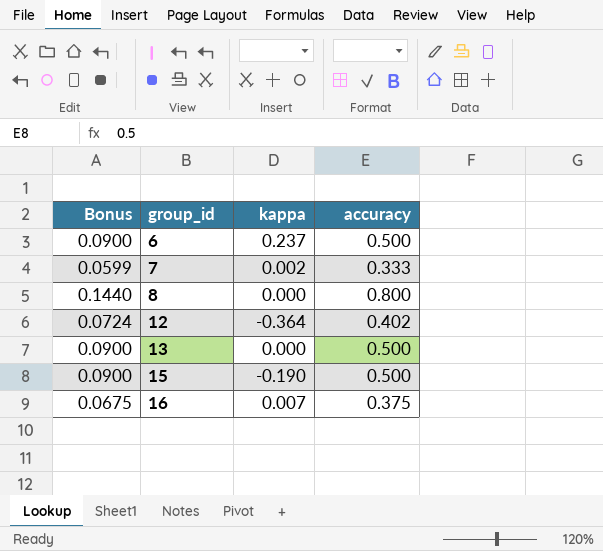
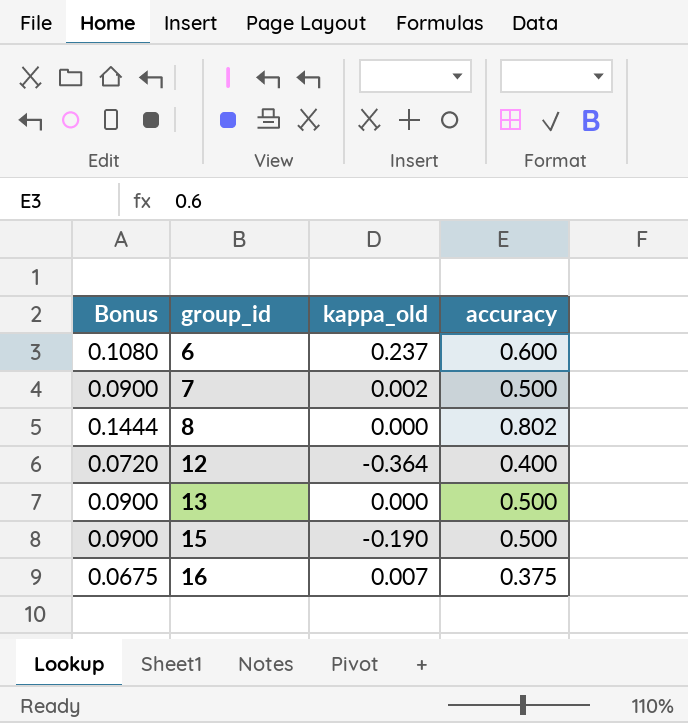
column name: kappa -> kappa_old
6 | Bonus: 0.0900 -> 0.1080
6 | accuracy: 0.500 -> 0.600
7 | Bonus: 0.0599 -> 0.0900
7 | accuracy: 0.333 -> 0.500
8 | Bonus: 0.1440 -> 0.1444
8 | accuracy: 0.800 -> 0.802
12 | Bonus: 0.0724 -> 0.0720
12 | accuracy: 0.402 -> 0.400

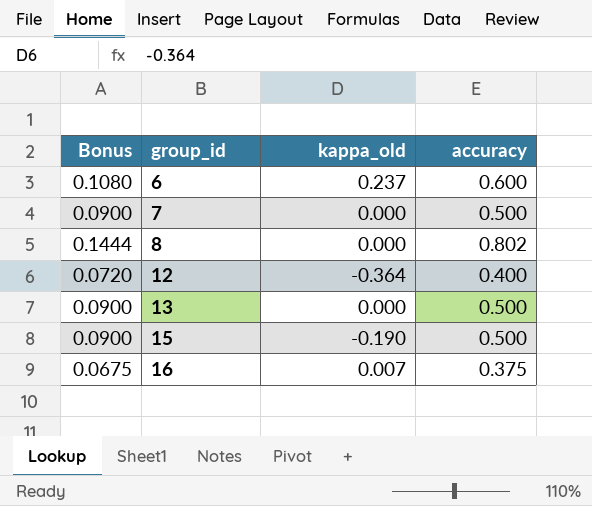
7 | kappa_old: 0.002 -> 0.000

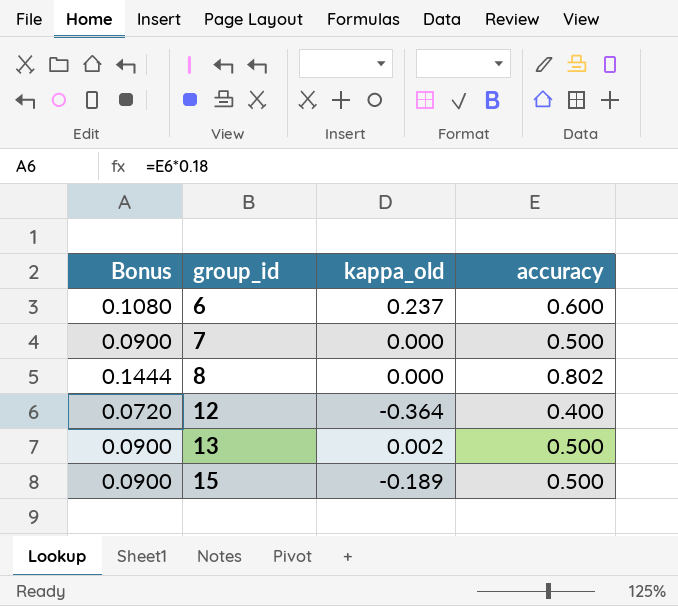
row 16: 0.0675 | 0.007 | 0.375 -> none
13 | kappa_old: 0.000 -> 0.002
15 | kappa_old: -0.190 -> -0.189

